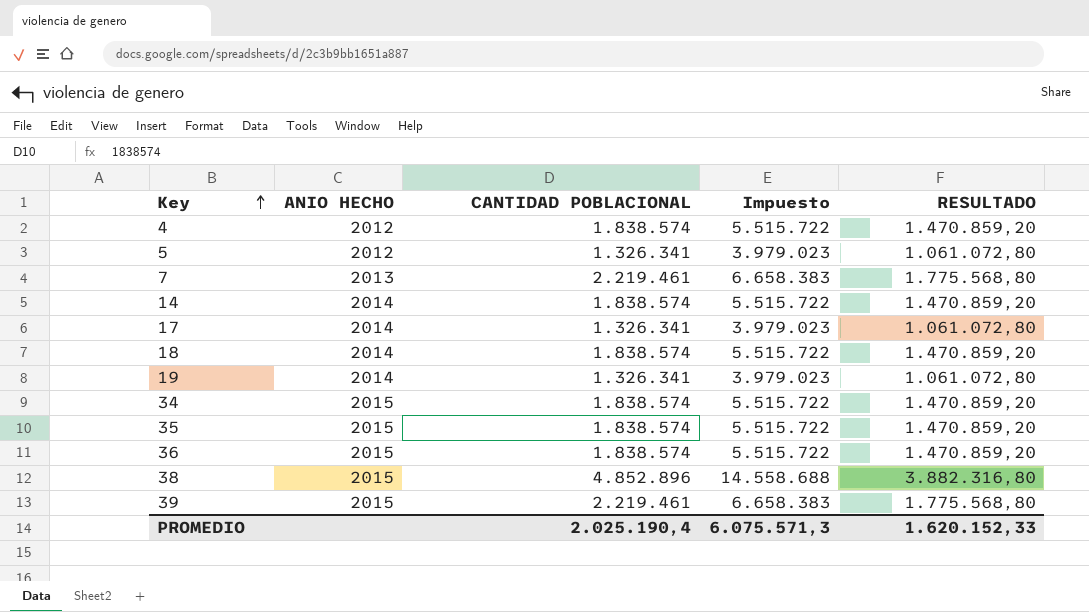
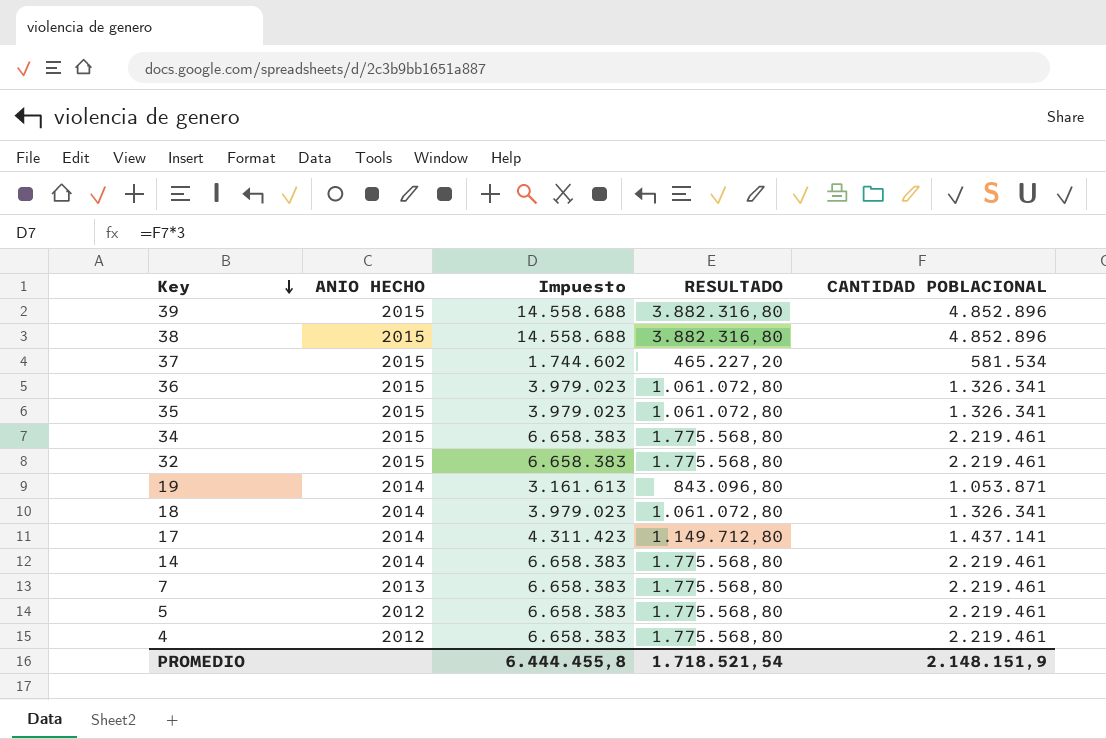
row order: Key ascending -> Key descending
column CANTIDAD POBLACIONAL | position: 3 -> 5
39 | Impuesto: 6.658.383 -> 14.558.688
39 | RESULTADO: 1.775.568,80 -> 3.882.316,80
39 | CANTIDAD POBLACIONAL: 2.219.461 -> 4.852.896
row 37: none -> 2015 | 1.744.602 | 465.227,20 | 581.534
36 | Impuesto: 5.515.722 -> 3.979.023
36 | RESULTADO: 1.470.859,20 -> 1.061.072,80
36 | CANTIDAD POBLACIONAL: 1.838.574 -> 1.326.341
35 | Impuesto: 5.515.722 -> 3.979.023
35 | RESULTADO: 1.470.859,20 -> 1.061.072,80
35 | CANTIDAD POBLACIONAL: 1.838.574 -> 1.326.341
34 | Impuesto: 5.515.722 -> 6.658.383
34 | RESULTADO: 1.470.859,20 -> 1.775.568,80
34 | CANTIDAD POBLACIONAL: 1.838.574 -> 2.219.461
row 32: none -> 2015 | 6.658.383 | 1.775.568,80 | 2.219.461
19 | Impuesto: 3.979.023 -> 3.161.613
19 | RESULTADO: 1.061.072,80 -> 843.096,80
19 | CANTIDAD POBLACIONAL: 1.326.341 -> 1.053.871
18 | Impuesto: 5.515.722 -> 3.979.023
18 | RESULTADO: 1.470.859,20 -> 1.061.072,80
18 | CANTIDAD POBLACIONAL: 1.838.574 -> 1.326.341
17 | Impuesto: 3.979.023 -> 4.311.423
17 | RESULTADO: 1.061.072,80 -> 1.149.712,80
17 | CANTIDAD POBLACIONAL: 1.326.341 -> 1.437.141
14 | Impuesto: 5.515.722 -> 6.658.383
14 | RESULTADO: 1.470.859,20 -> 1.775.568,80
14 | CANTIDAD POBLACIONAL: 1.838.574 -> 2.219.461
5 | Impuesto: 3.979.023 -> 6.658.383
5 | RESULTADO: 1.061.072,80 -> 1.775.568,80
5 | CANTIDAD POBLACIONAL: 1.326.341 -> 2.219.461
4 | Impuesto: 5.515.722 -> 6.658.383
4 | RESULTADO: 1.470.859,20 -> 1.775.568,80
4 | CANTIDAD POBLACIONAL: 1.838.574 -> 2.219.461
PROMEDIO | Impuesto: 6.075.571,3 -> 6.444.455,8
PROMEDIO | RESULTADO: 1.620.152,33 -> 1.718.521,54
PROMEDIO | CANTIDAD POBLACIONAL: 2.025.190,4 -> 2.148.151,9

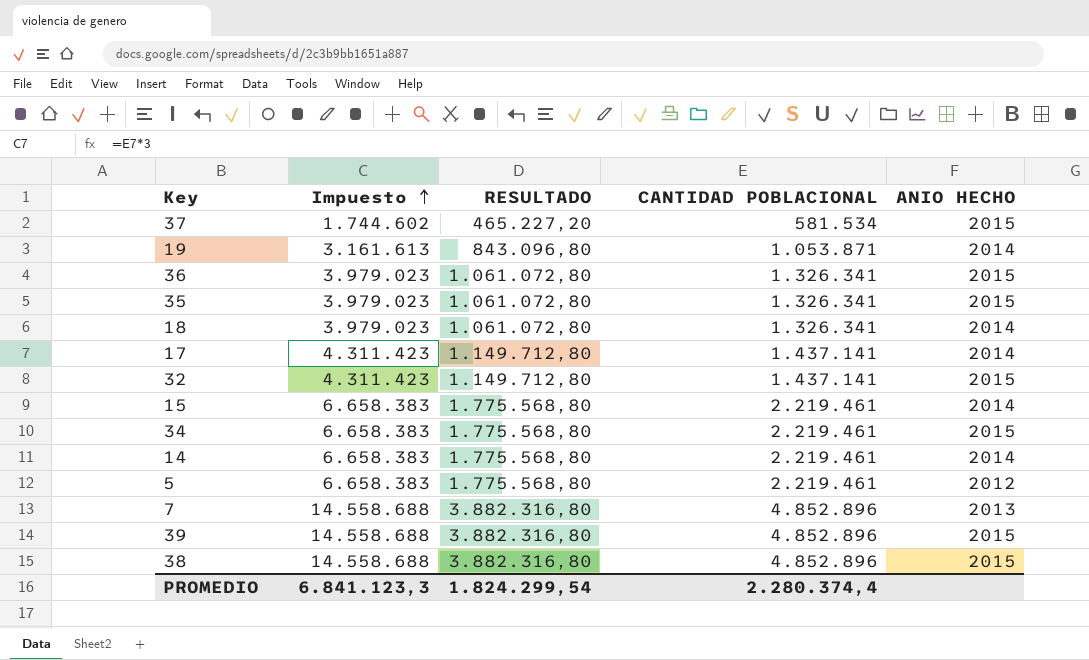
row order: Key descending -> Impuesto ascending
column ANIO HECHO | position: 2 -> 5
row 4: 2012 | 6.658.383 | 1.775.568,80 | 2.219.461 -> none
32 | Impuesto: 6.658.383 -> 4.311.423
32 | RESULTADO: 1.775.568,80 -> 1.149.712,80
32 | CANTIDAD POBLACIONAL: 2.219.461 -> 1.437.141
row 15: none -> 6.658.383 | 1.775.568,80 | 2.219.461 | 2014
7 | Impuesto: 6.658.383 -> 14.558.688
7 | RESULTADO: 1.775.568,80 -> 3.882.316,80
7 | CANTIDAD POBLACIONAL: 2.219.461 -> 4.852.896
PROMEDIO | Impuesto: 6.444.455,8 -> 6.841.123,3
PROMEDIO | RESULTADO: 1.718.521,54 -> 1.824.299,54
PROMEDIO | CANTIDAD POBLACIONAL: 2.148.151,9 -> 2.280.374,4

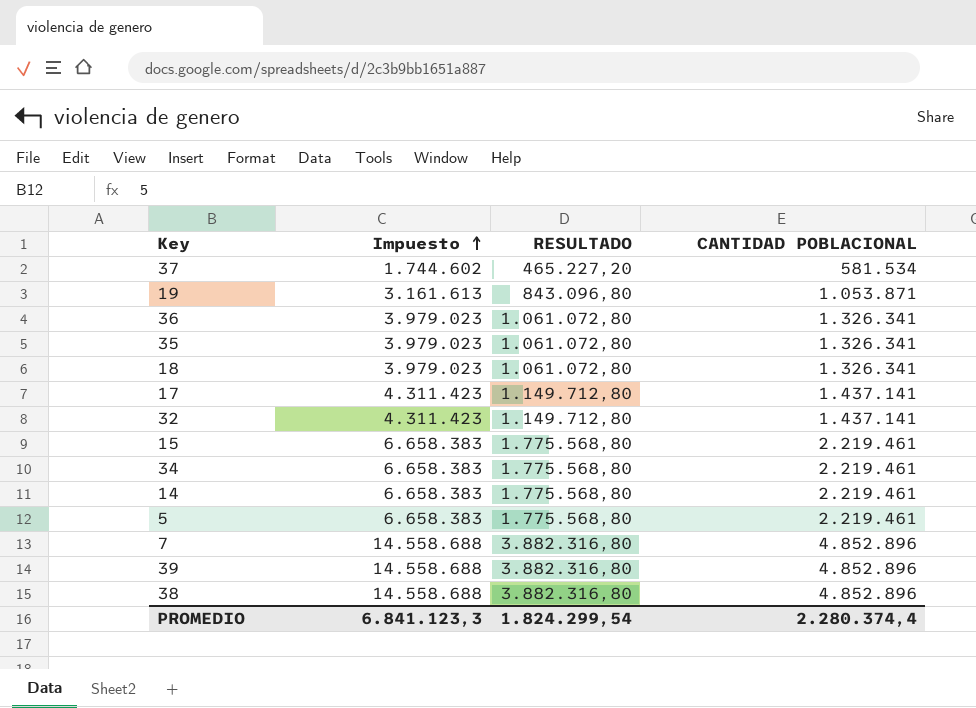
column ANIO HECHO | position: 5 -> none

